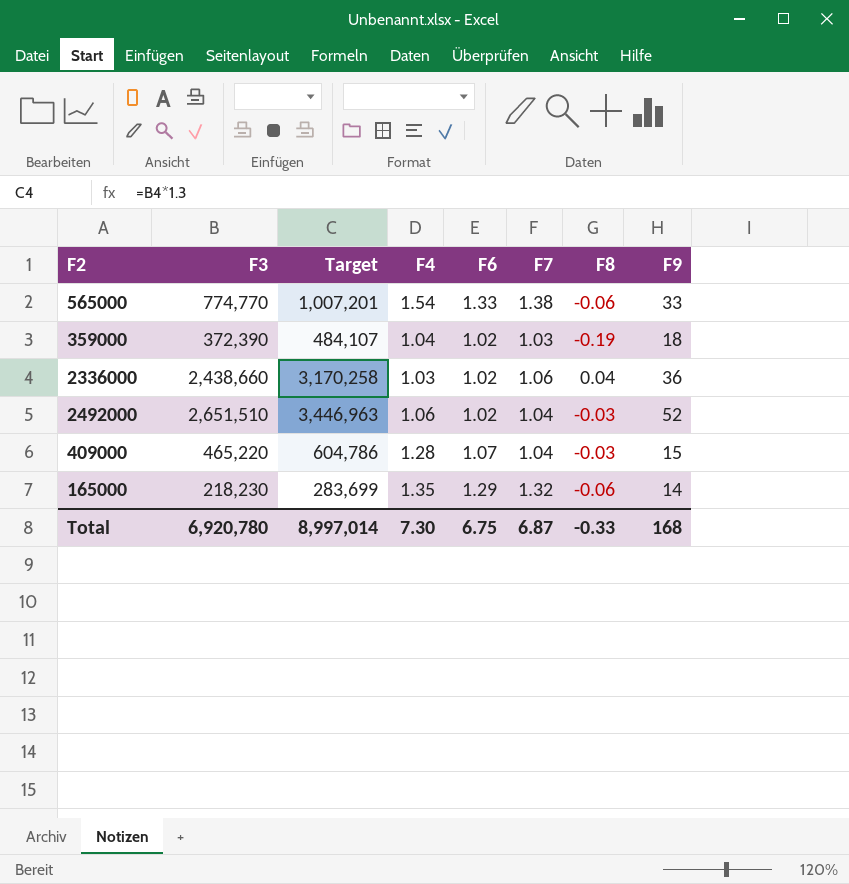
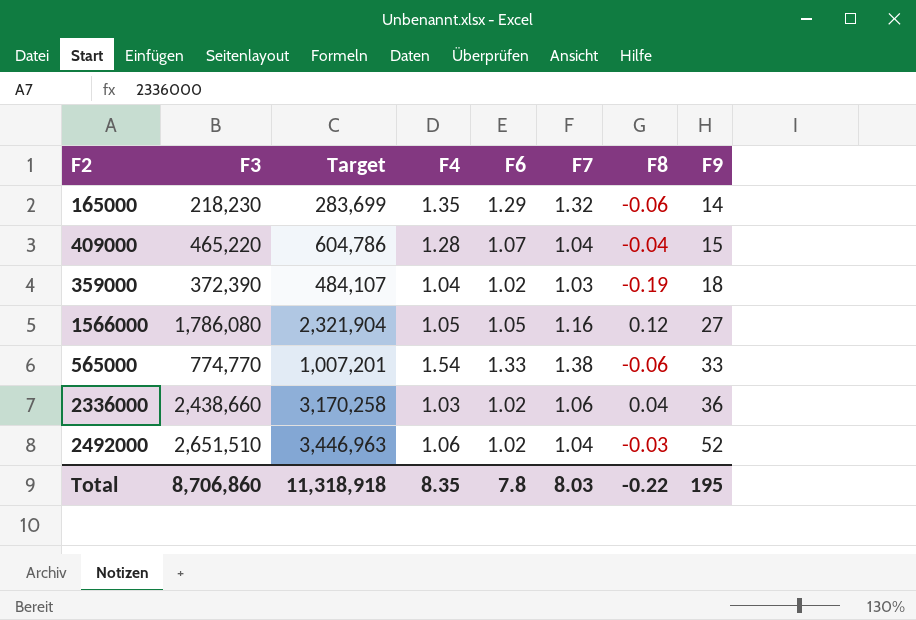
row order: none -> F9 ascending
409000 | F8: -0.03 -> -0.04
row 1566000: none -> 1,786,080 | 2,321,904 | 1.05 | 1.05 | 1.16 | 0.12 | 27
Total | F3: 6,920,780 -> 8,706,860
Total | Target: 8,997,014 -> 11,318,918
Total | F4: 7.30 -> 8.35
Total | F6: 6.75 -> 7.8
Total | F7: 6.87 -> 8.03
Total | F8: -0.33 -> -0.22
Total | F9: 168 -> 195

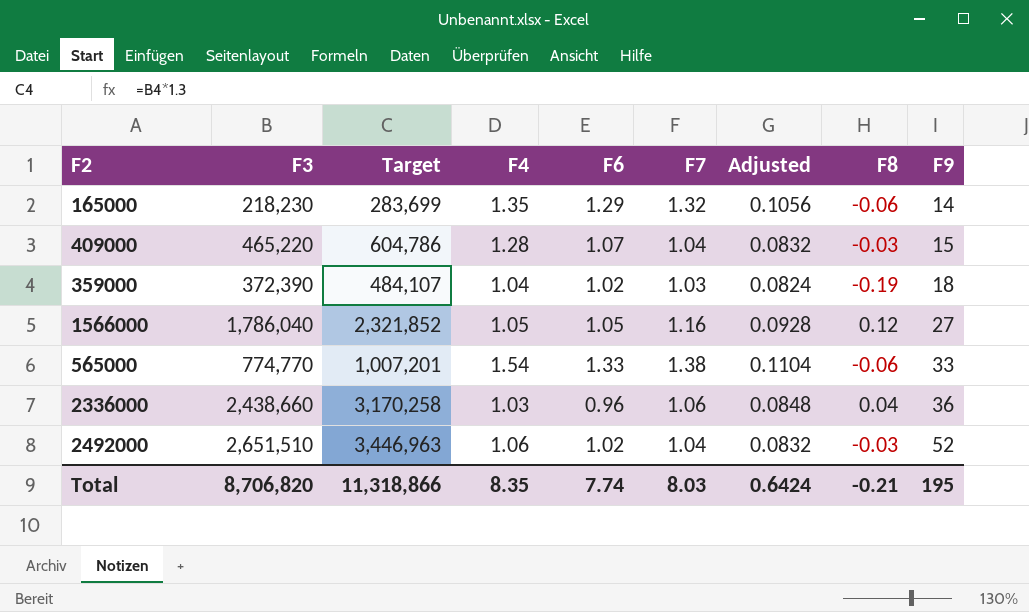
column Adjusted | formula: none -> [F7] * 0.08
409000 | F8: -0.04 -> -0.03
1566000 | F3: 1,786,080 -> 1,786,040
1566000 | Target: 2,321,904 -> 2,321,852
2336000 | F6: 1.02 -> 0.96
Total | F3: 8,706,860 -> 8,706,820
Total | Target: 11,318,918 -> 11,318,866
Total | F6: 7.8 -> 7.74
Total | F8: -0.22 -> -0.21

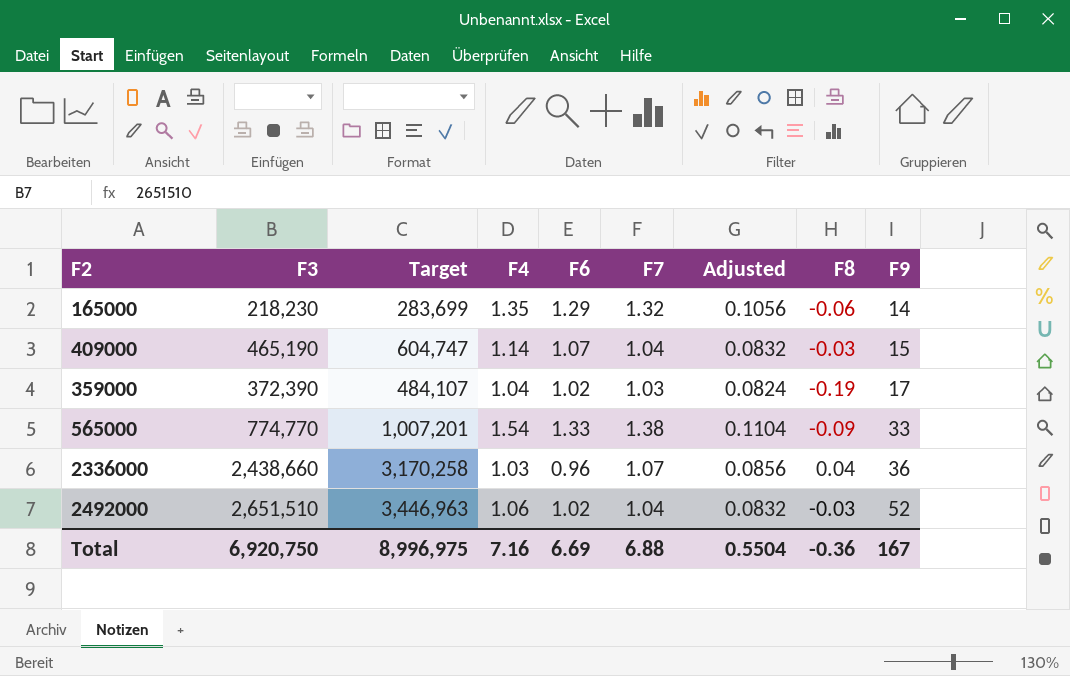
row 1566000: 1,786,040 | 2,321,852 | 1.05 | 1.05 | 1.16 | 0.0928 | 0.12 | 27 -> none
409000 | F3: 465,220 -> 465,190
409000 | Target: 604,786 -> 604,747
409000 | F4: 1.28 -> 1.14
359000 | F9: 18 -> 17
565000 | F8: -0.06 -> -0.09
2336000 | F7: 1.06 -> 1.07
2336000 | Adjusted: 0.0848 -> 0.0856
Total | F3: 8,706,820 -> 6,920,750
Total | Target: 11,318,866 -> 8,996,975
Total | F4: 8.35 -> 7.16
Total | F6: 7.74 -> 6.69
Total | F7: 8.03 -> 6.88
Total | Adjusted: 0.6424 -> 0.5504
Total | F8: -0.21 -> -0.36
Total | F9: 195 -> 167

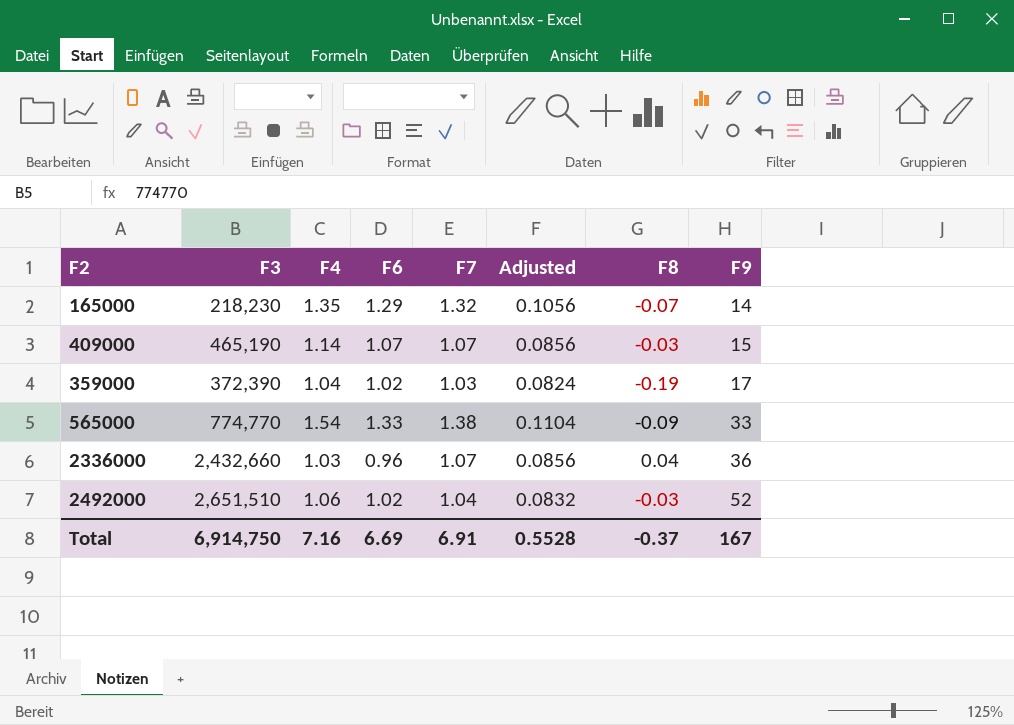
column Target | formula: [F3] * 1.3 -> none
165000 | F8: -0.06 -> -0.07
409000 | F7: 1.04 -> 1.07
409000 | Adjusted: 0.0832 -> 0.0856
2336000 | F3: 2,438,660 -> 2,432,660
Total | F3: 6,920,750 -> 6,914,750
Total | F7: 6.88 -> 6.91
Total | Adjusted: 0.5504 -> 0.5528
Total | F8: -0.36 -> -0.37

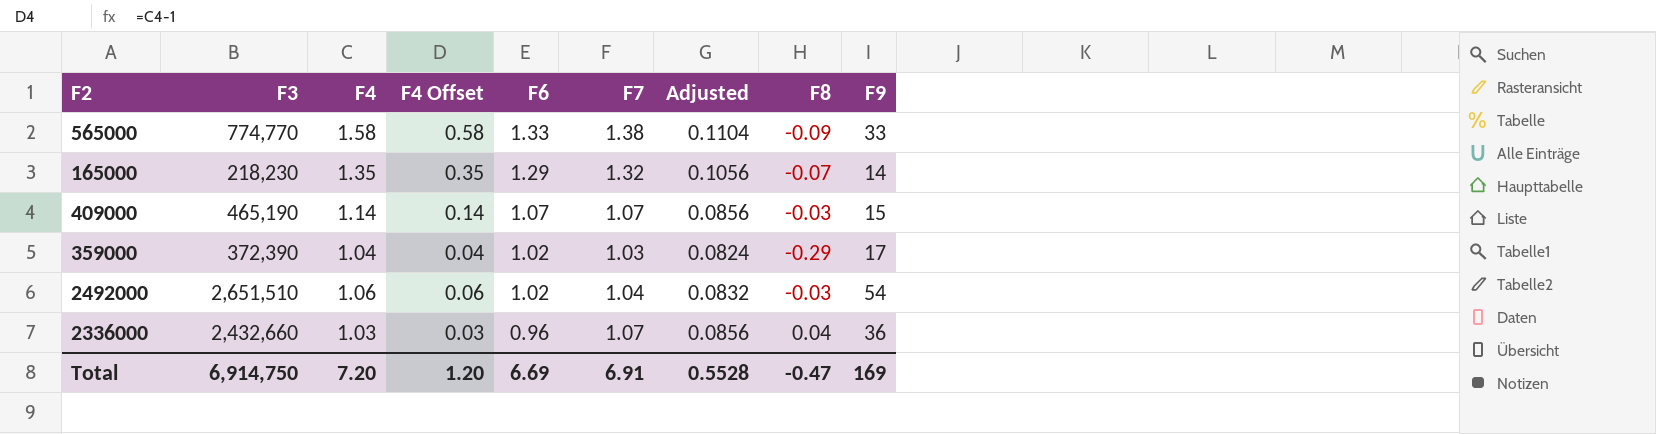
row order: F9 ascending -> F6 descending
column F4 Offset | formula: none -> [F4] - 1
565000 | F4: 1.54 -> 1.58
359000 | F8: -0.19 -> -0.29
2492000 | F9: 52 -> 54
Total | F4: 7.16 -> 7.20
Total | F8: -0.37 -> -0.47
Total | F9: 167 -> 169

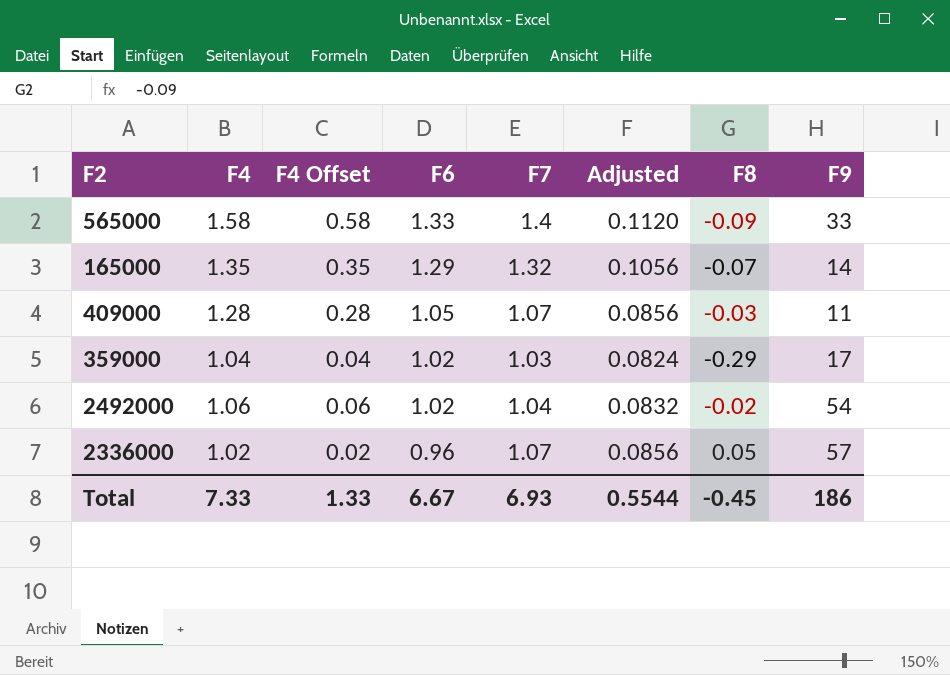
column F3 | position: 2 -> none
565000 | F7: 1.38 -> 1.4
565000 | Adjusted: 0.1104 -> 0.1120
409000 | F4: 1.14 -> 1.28
409000 | F4 Offset: 0.14 -> 0.28
409000 | F6: 1.07 -> 1.05
409000 | F9: 15 -> 11
2492000 | F8: -0.03 -> -0.02
2336000 | F4: 1.03 -> 1.02
2336000 | F4 Offset: 0.03 -> 0.02
2336000 | F8: 0.04 -> 0.05
2336000 | F9: 36 -> 57
Total | F4: 7.20 -> 7.33
Total | F4 Offset: 1.20 -> 1.33
Total | F6: 6.69 -> 6.67
Total | F7: 6.91 -> 6.93
Total | Adjusted: 0.5528 -> 0.5544
Total | F8: -0.47 -> -0.45
Total | F9: 169 -> 186

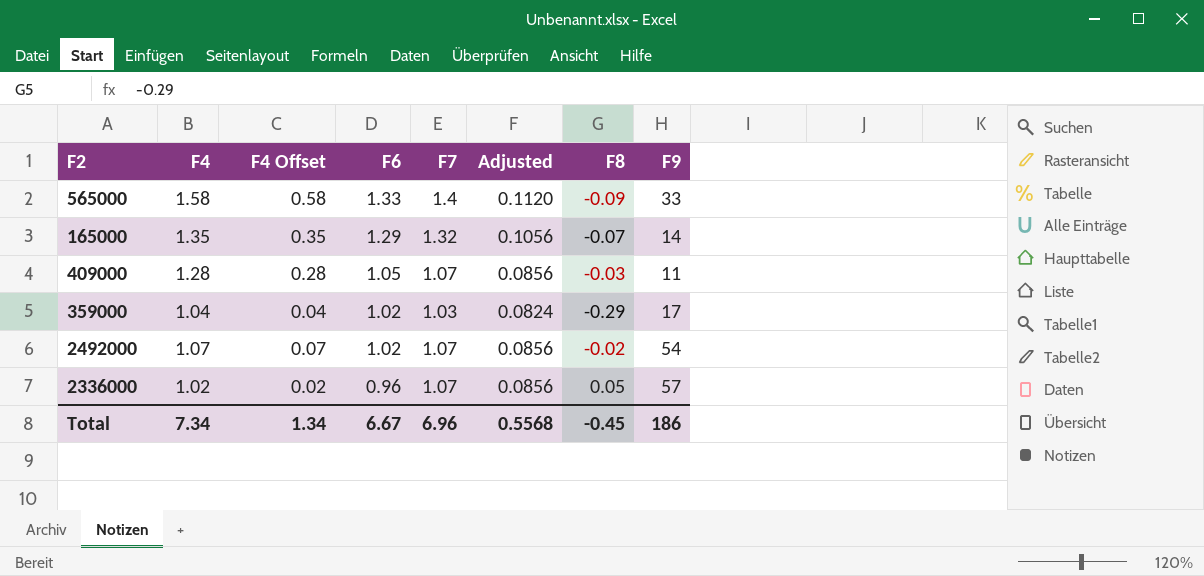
2492000 | F4: 1.06 -> 1.07
2492000 | F4 Offset: 0.06 -> 0.07
2492000 | F7: 1.04 -> 1.07
2492000 | Adjusted: 0.0832 -> 0.0856
Total | F4: 7.33 -> 7.34
Total | F4 Offset: 1.33 -> 1.34
Total | F7: 6.93 -> 6.96
Total | Adjusted: 0.5544 -> 0.5568

